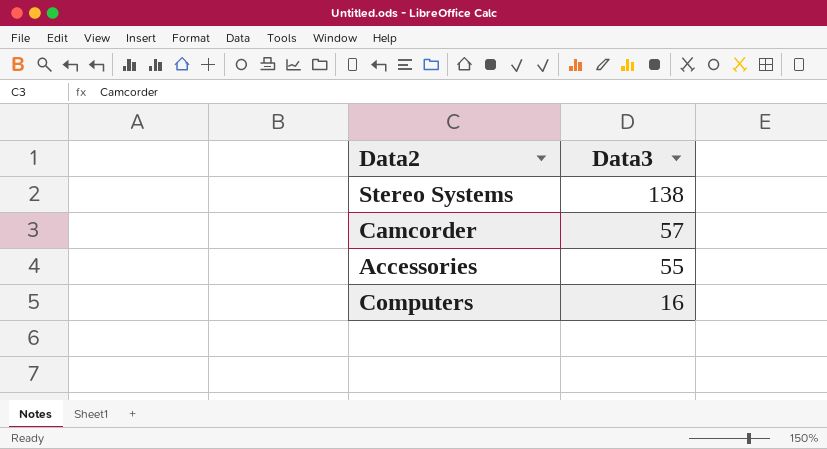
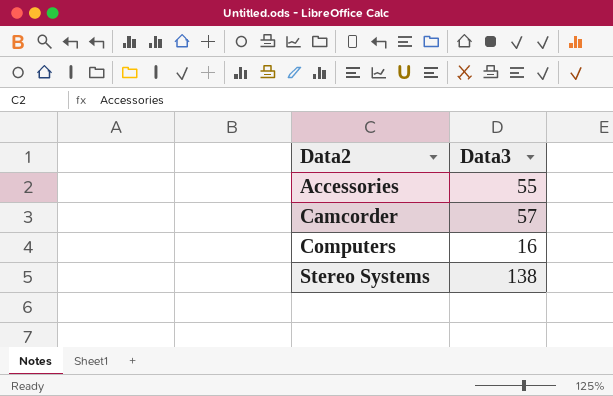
row order: Data3 descending -> Data2 ascending

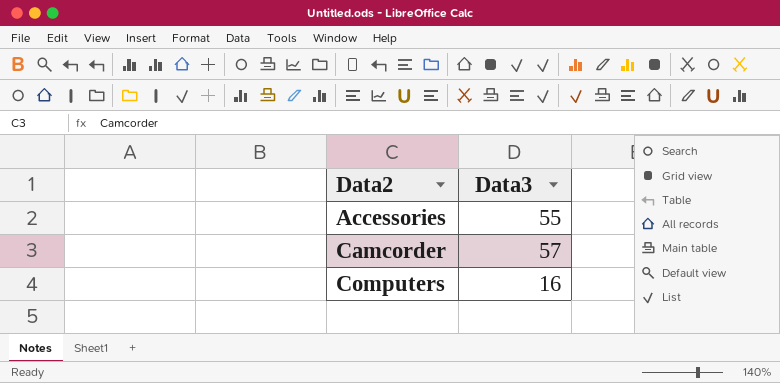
row Stereo Systems: 138 -> none

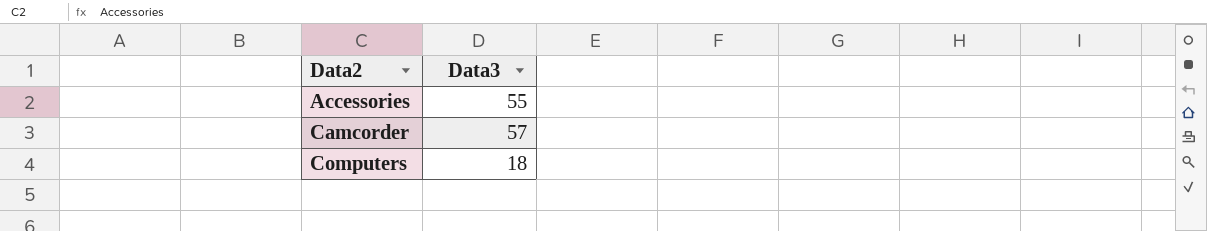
Computers | Data3: 16 -> 18

